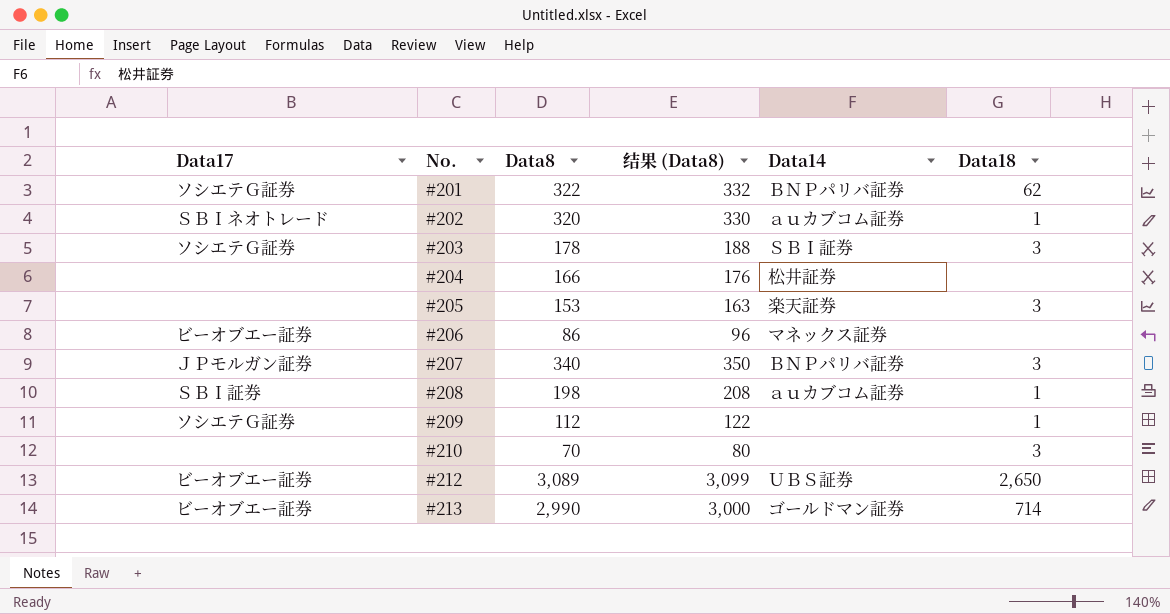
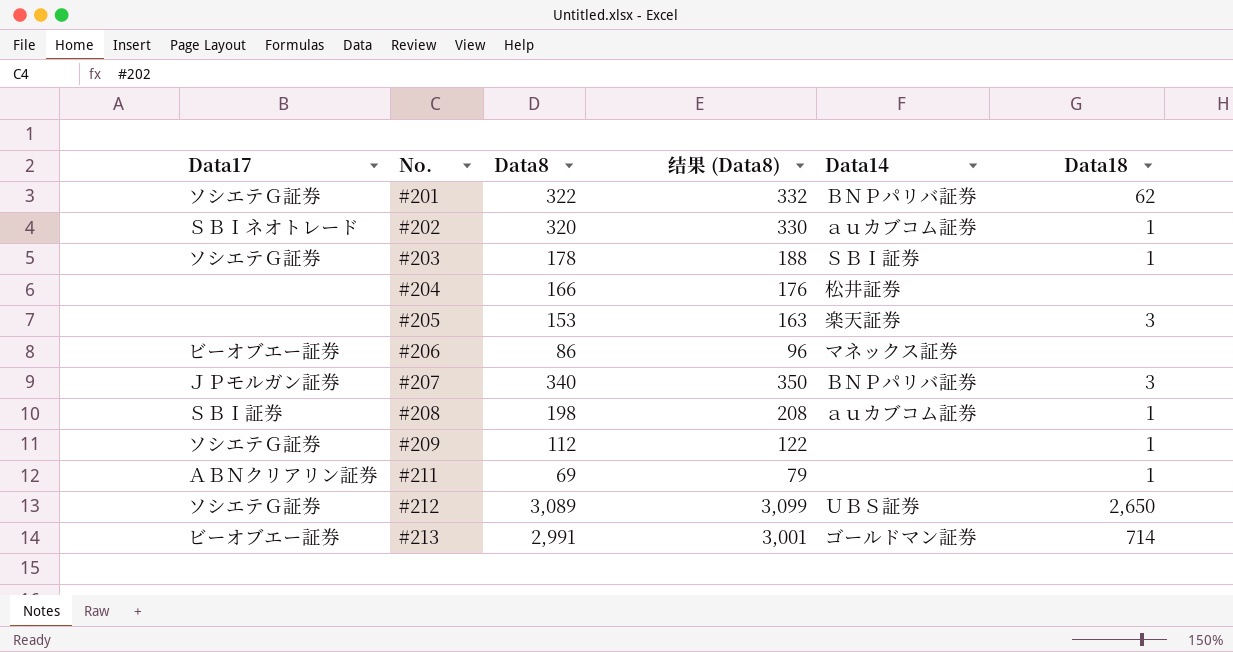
row #210: none | 70 | 80 | none | 3 -> none
#203 | Data18: 3 -> 1
row #211: none -> ＡＢＮクリアリン証券 | 69 | 79 | none | 1
#212 | Data17: ビーオブエー証券 -> ソシエテＧ証券
#213 | Data8: 2,990 -> 2,991
#213 | 结果 (Data8): 3,000 -> 3,001

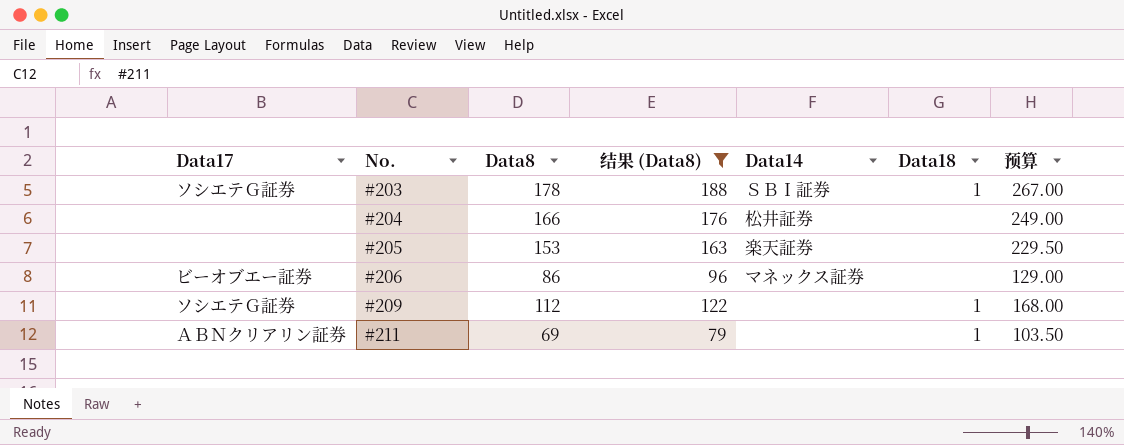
filter: none -> 结果 (Data8) <= 188
column 预算 | formula: none -> [Data8] * 1.5
#205 | Data18: 3 -> none

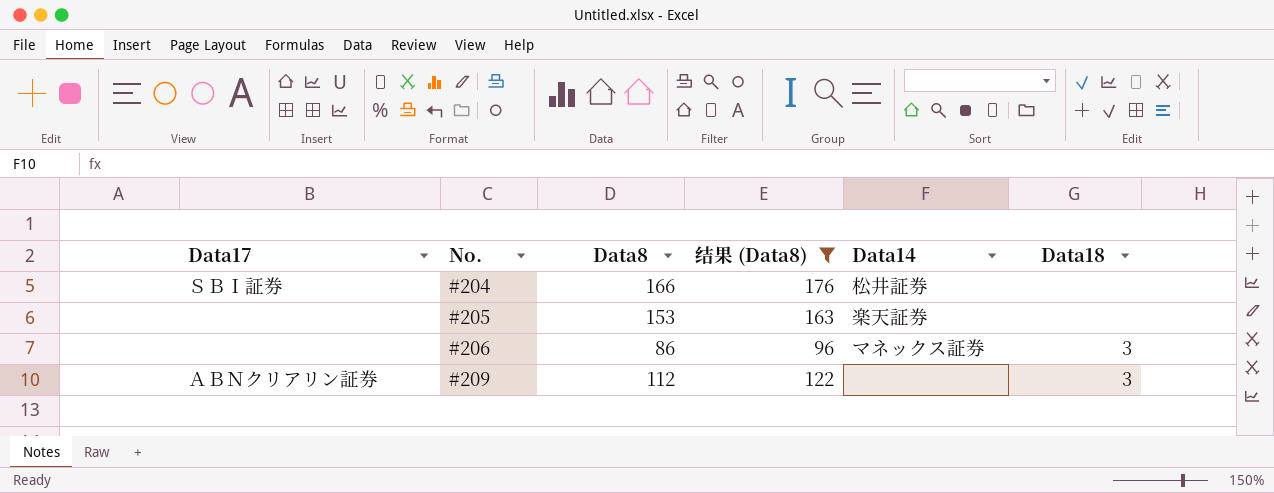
column 预算 | formula: [Data8] * 1.5 -> none
row #203: ソシエテＧ証券 | 178 | 188 | ＳＢＩ証券 | 1 | 267.00 -> none
row #211: ＡＢＮクリアリン証券 | 69 | 79 | none | 1 | 103.50 -> none
#204 | Data17: none -> ＳＢＩ証券
#206 | Data17: ビーオブエー証券 -> none
#206 | Data18: none -> 3
#209 | Data17: ソシエテＧ証券 -> ＡＢＮクリアリン証券
#209 | Data18: 1 -> 3

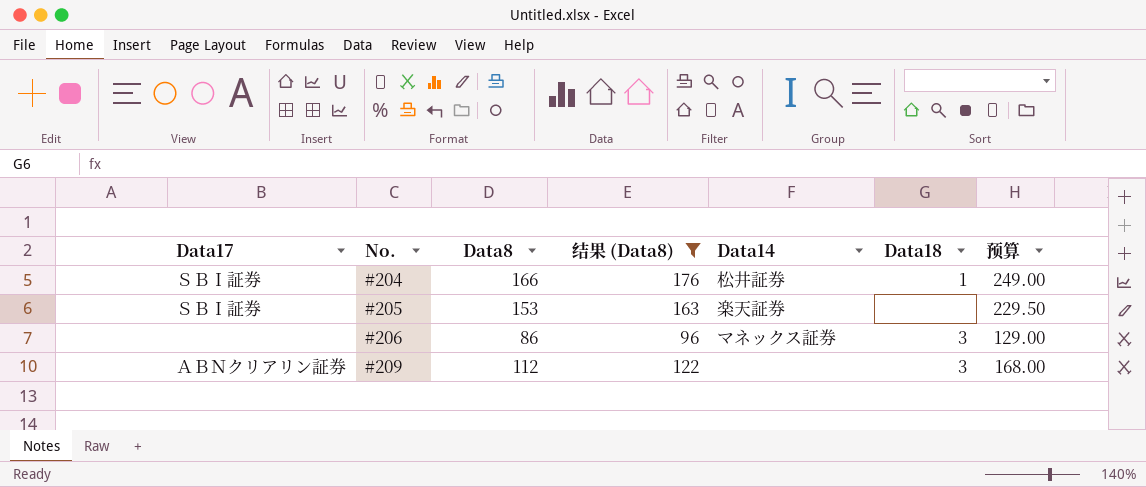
column 预算 | formula: none -> [Data8] * 1.5
#204 | Data18: none -> 1
#205 | Data17: none -> ＳＢＩ証券

